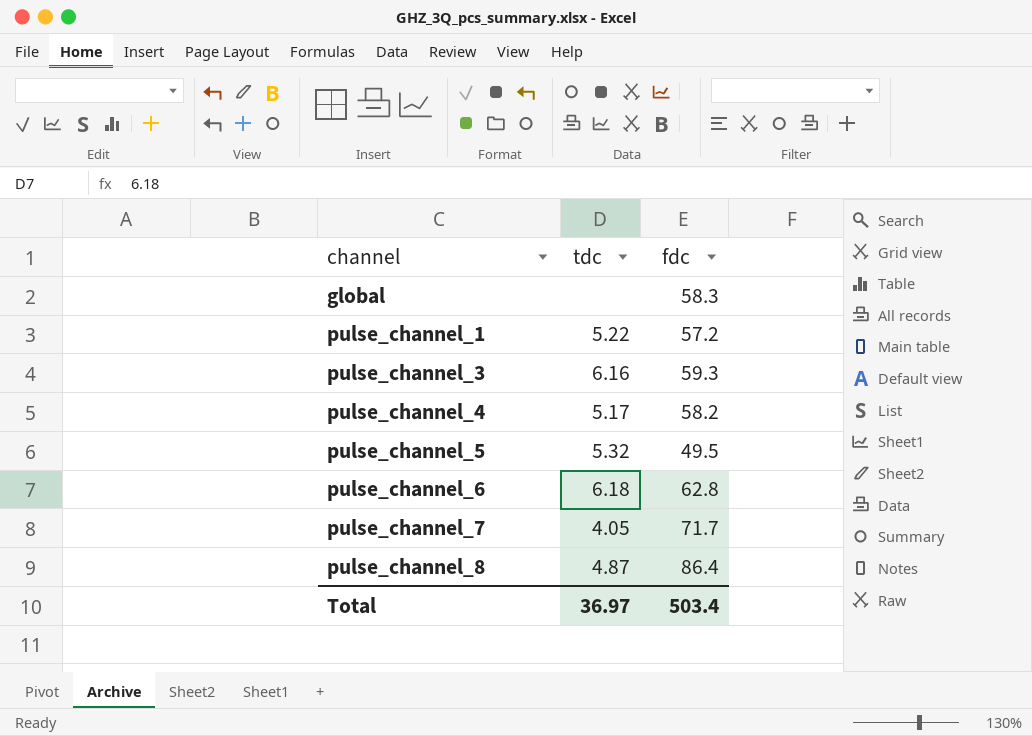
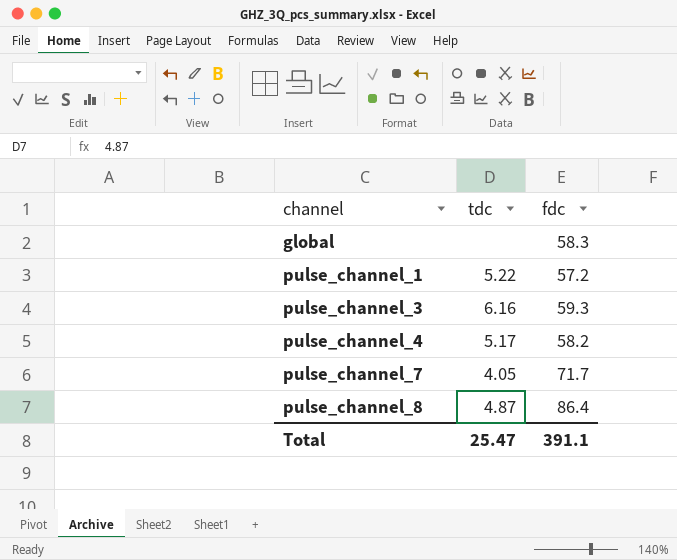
row pulse_channel_5: 5.32 | 49.5 -> none
row pulse_channel_6: 6.18 | 62.8 -> none
Total | tdc: 36.97 -> 25.47
Total | fdc: 503.4 -> 391.1

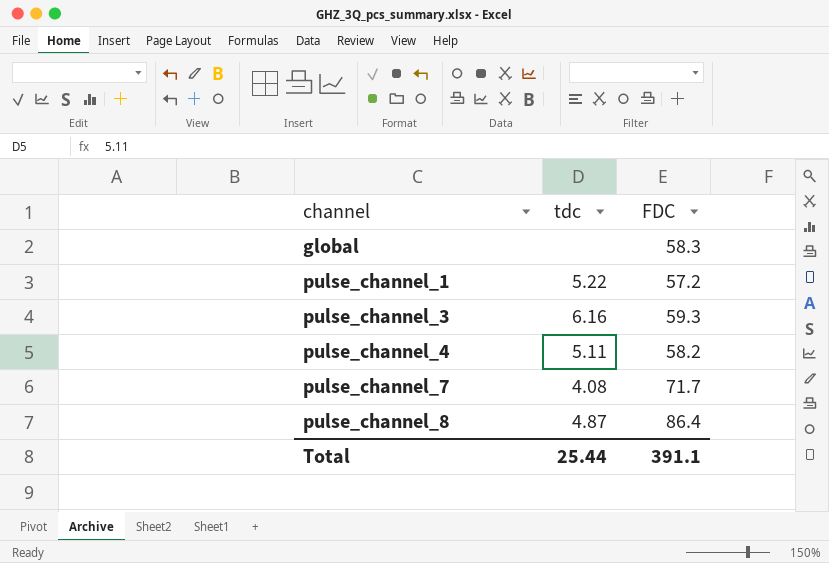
column name: fdc -> FDC
pulse_channel_4 | tdc: 5.17 -> 5.11
pulse_channel_7 | tdc: 4.05 -> 4.08
Total | tdc: 25.47 -> 25.44

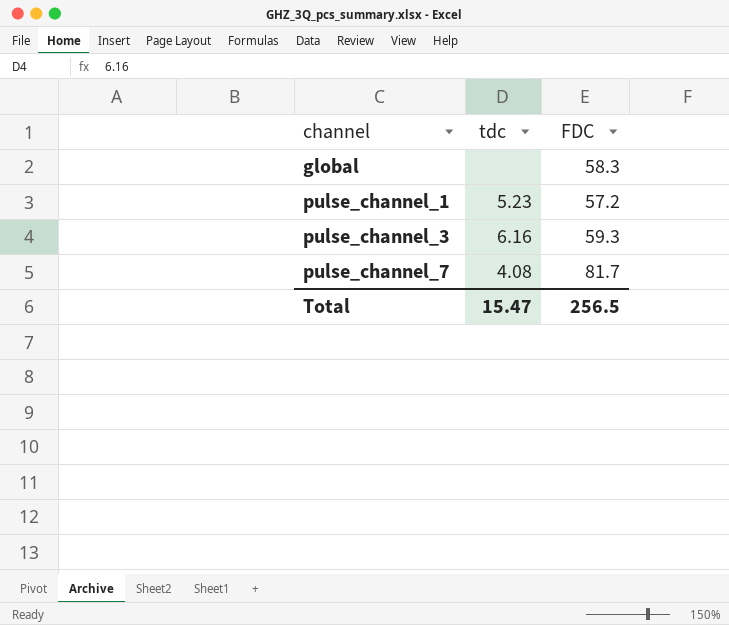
row pulse_channel_4: 5.11 | 58.2 -> none
row pulse_channel_8: 4.87 | 86.4 -> none
pulse_channel_1 | tdc: 5.22 -> 5.23
pulse_channel_7 | FDC: 71.7 -> 81.7
Total | tdc: 25.44 -> 15.47
Total | FDC: 391.1 -> 256.5

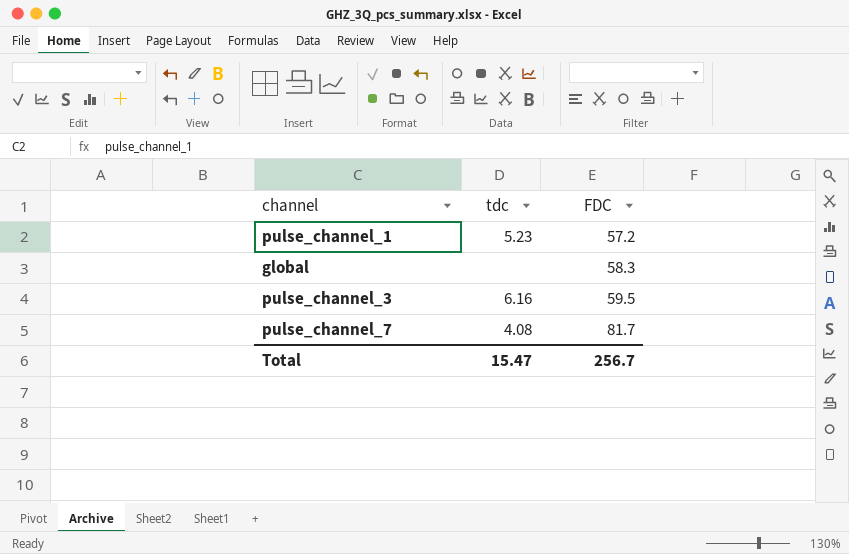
row order: channel ascending -> FDC ascending
pulse_channel_3 | FDC: 59.3 -> 59.5
Total | FDC: 256.5 -> 256.7

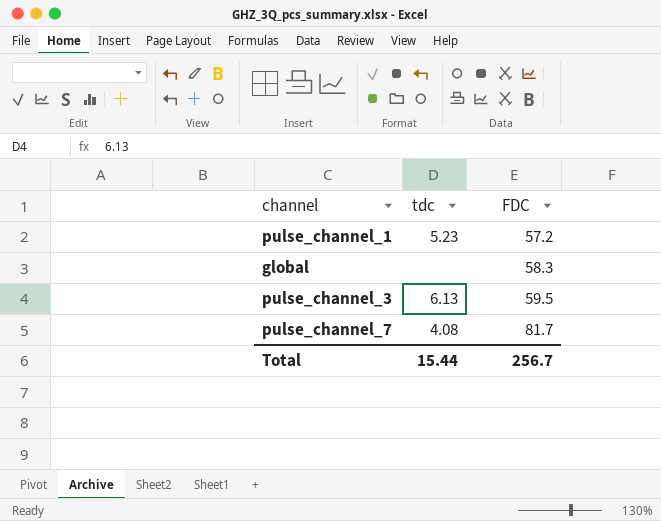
pulse_channel_3 | tdc: 6.16 -> 6.13
Total | tdc: 15.47 -> 15.44

